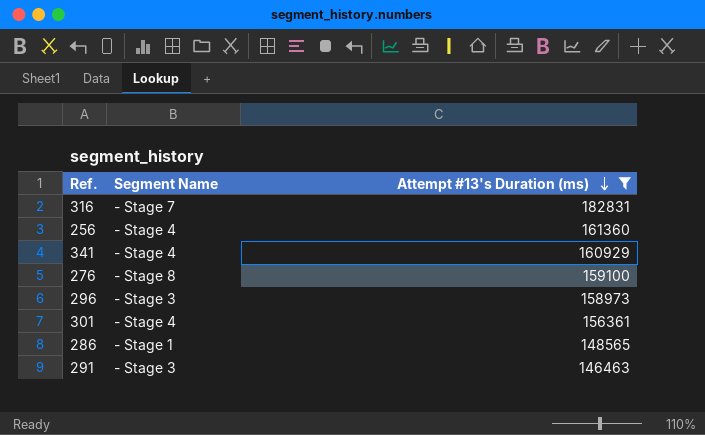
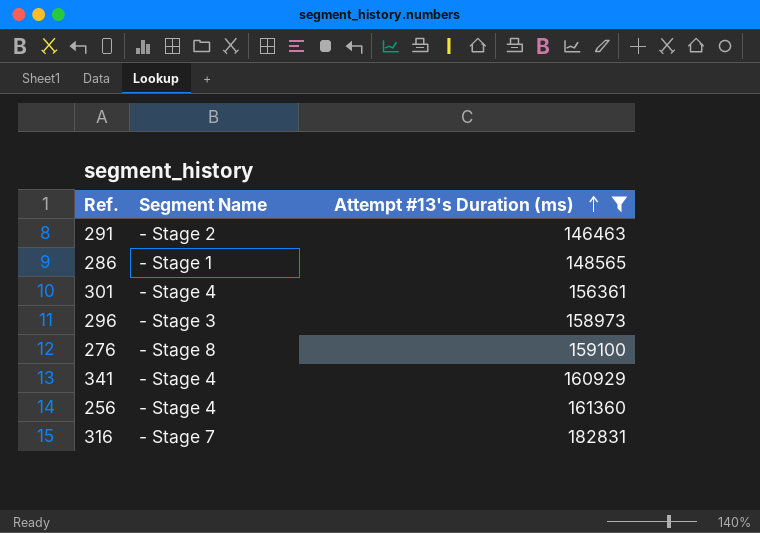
row order: Attempt #13's Duration (ms) descending -> Attempt #13's Duration (ms) ascending
291 | Segment Name: - Stage 3 -> - Stage 2

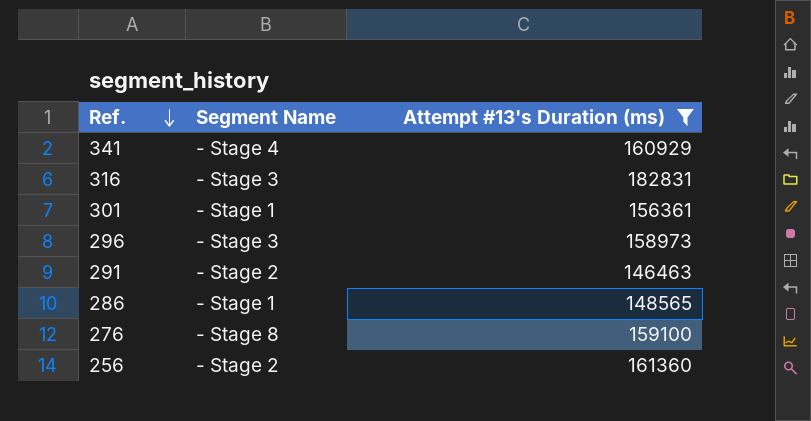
row order: Attempt #13's Duration (ms) ascending -> Ref. descending
316 | Segment Name: - Stage 7 -> - Stage 3
301 | Segment Name: - Stage 4 -> - Stage 1
256 | Segment Name: - Stage 4 -> - Stage 2

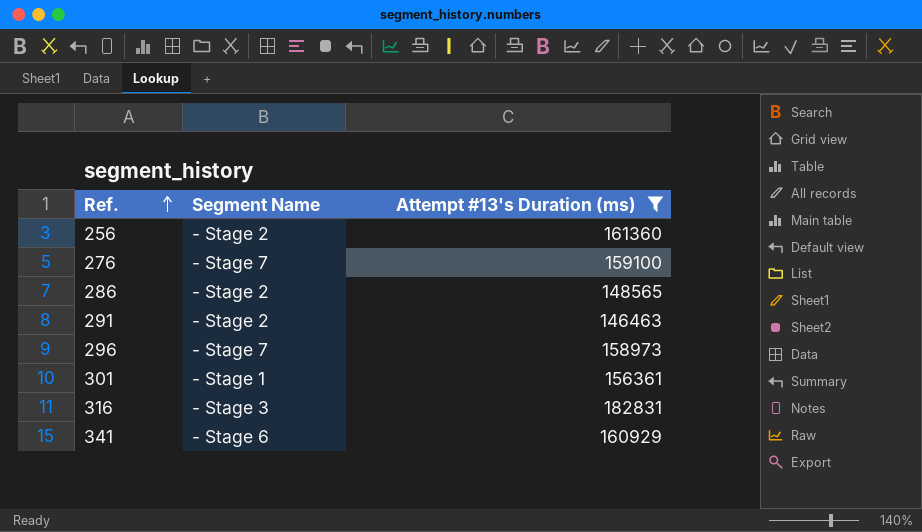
row order: Ref. descending -> Ref. ascending
276 | Segment Name: - Stage 8 -> - Stage 7
286 | Segment Name: - Stage 1 -> - Stage 2
296 | Segment Name: - Stage 3 -> - Stage 7
341 | Segment Name: - Stage 4 -> - Stage 6

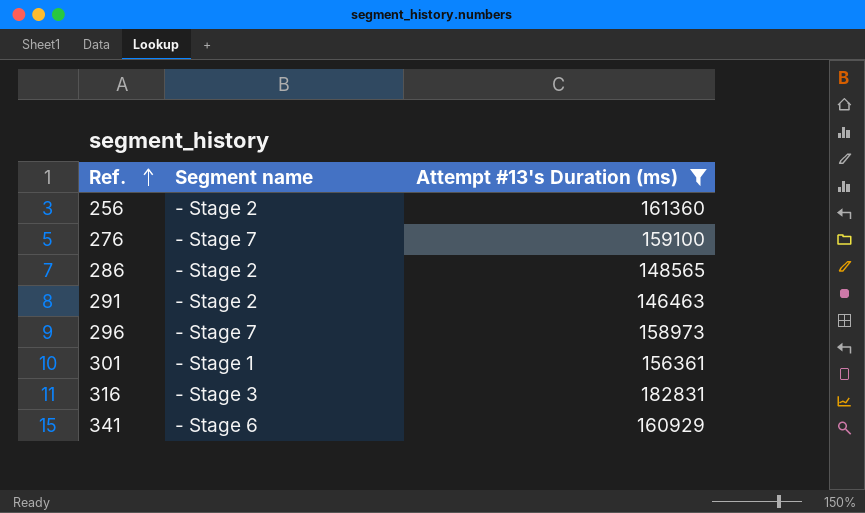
column name: Segment Name -> Segment name

